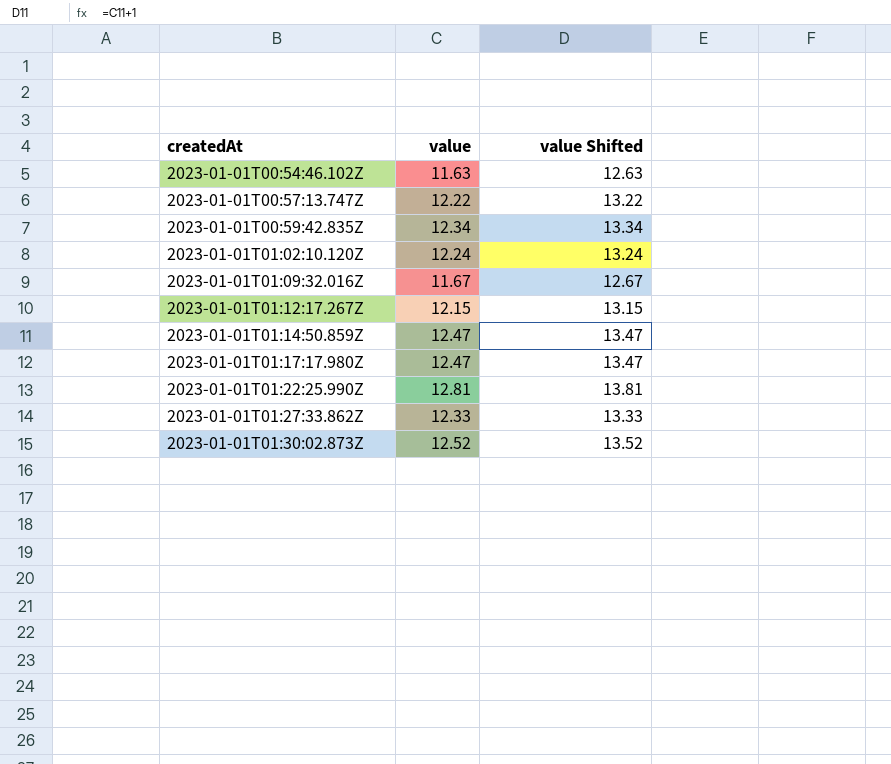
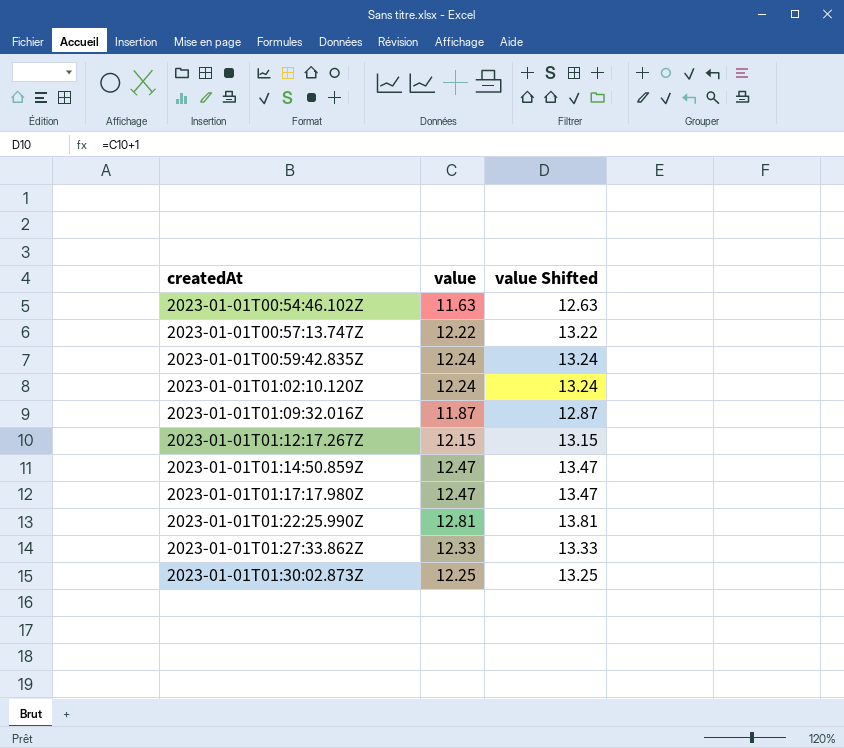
2023-01-01T00:59:42.835Z | value: 12.34 -> 12.24
2023-01-01T00:59:42.835Z | value Shifted: 13.34 -> 13.24
2023-01-01T01:09:32.016Z | value: 11.67 -> 11.87
2023-01-01T01:09:32.016Z | value Shifted: 12.67 -> 12.87
2023-01-01T01:30:02.873Z | value: 12.52 -> 12.25
2023-01-01T01:30:02.873Z | value Shifted: 13.52 -> 13.25

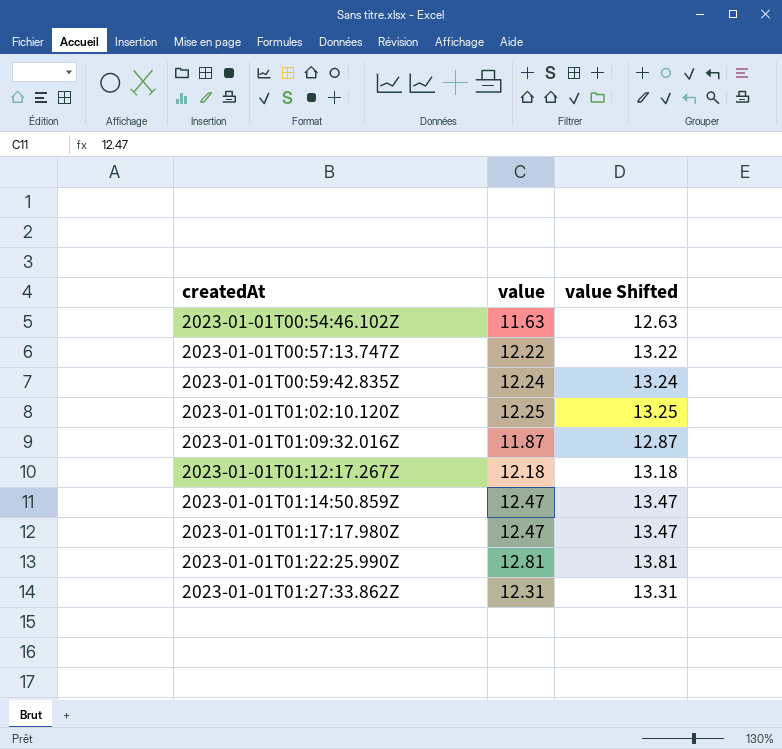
row 2023-01-01T01:30:02.873Z: 12.25 | 13.25 -> none
2023-01-01T01:02:10.120Z | value: 12.24 -> 12.25
2023-01-01T01:02:10.120Z | value Shifted: 13.24 -> 13.25
2023-01-01T01:12:17.267Z | value: 12.15 -> 12.18
2023-01-01T01:12:17.267Z | value Shifted: 13.15 -> 13.18
2023-01-01T01:27:33.862Z | value: 12.33 -> 12.31
2023-01-01T01:27:33.862Z | value Shifted: 13.33 -> 13.31

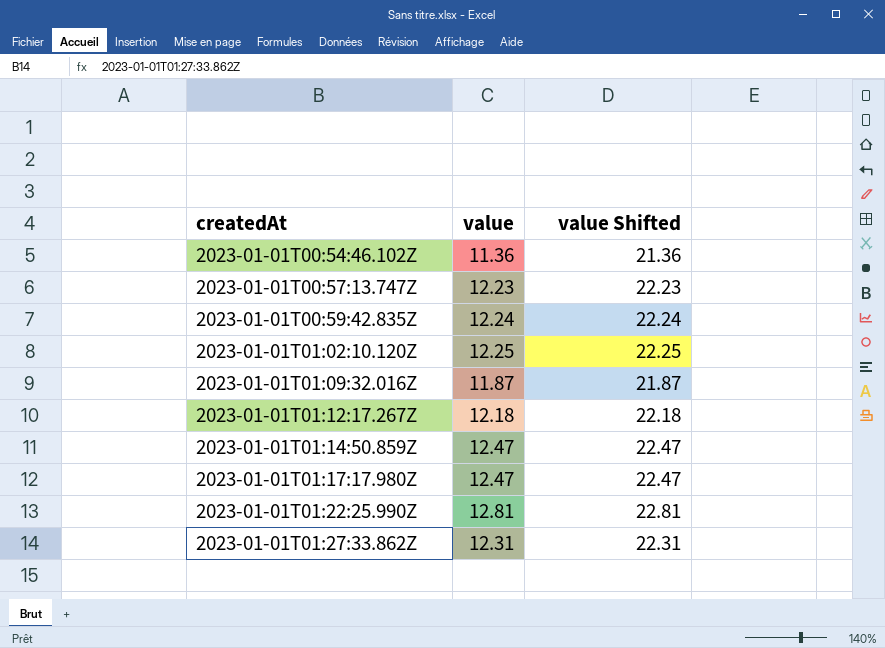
column value Shifted | formula: [value] + 1 -> [value] + 10
2023-01-01T00:54:46.102Z | value: 11.63 -> 11.36
2023-01-01T00:57:13.747Z | value: 12.22 -> 12.23

